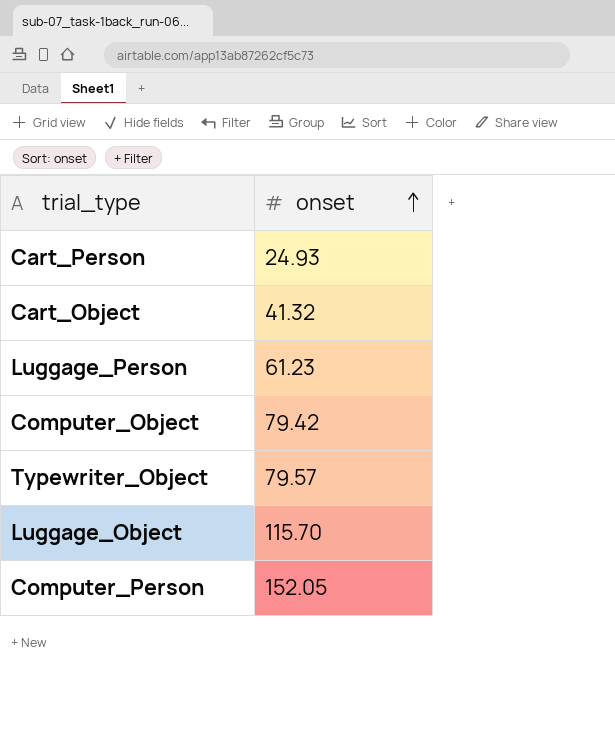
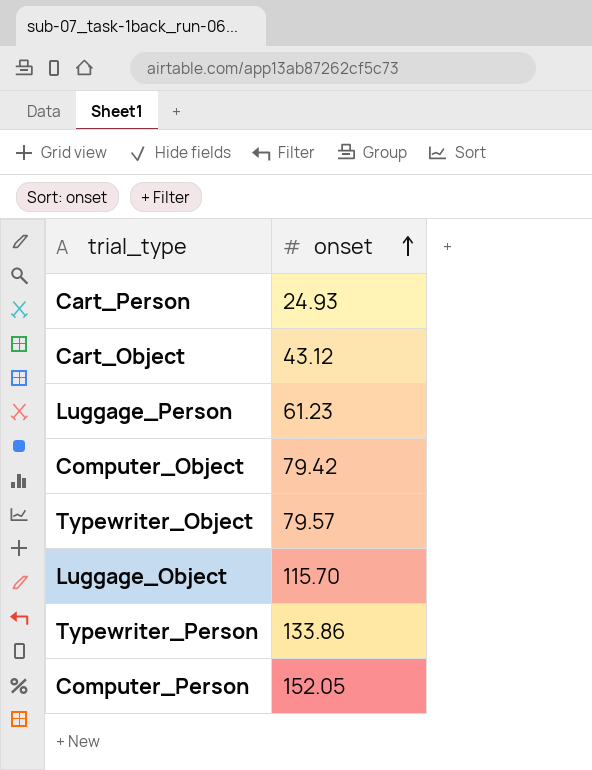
Cart_Object | onset: 41.32 -> 43.12
row Typewriter_Person: none -> 133.86

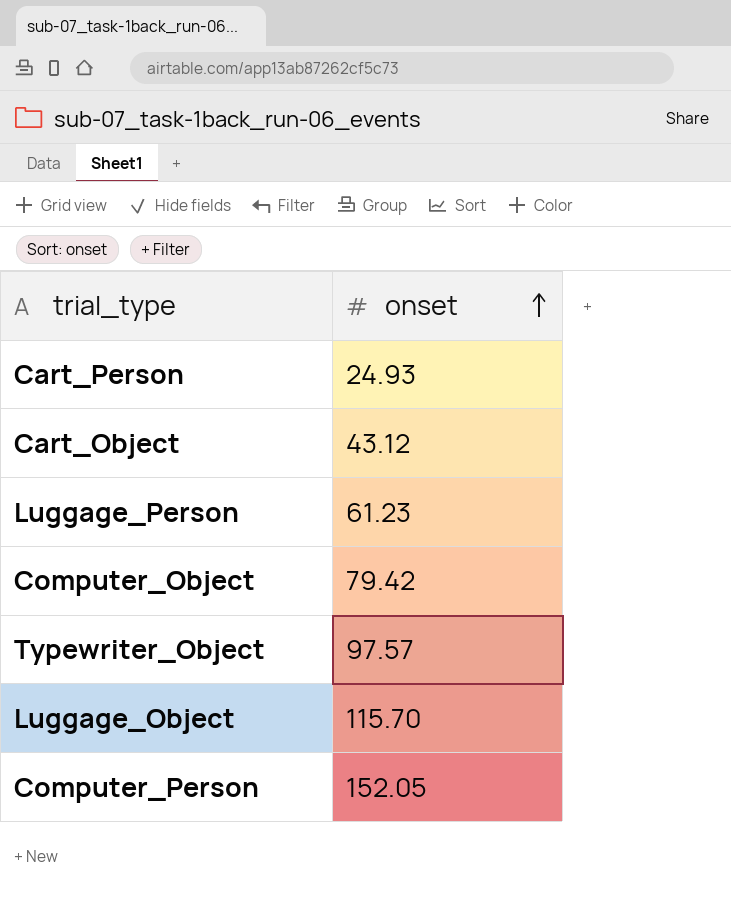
row Typewriter_Person: 133.86 -> none
Typewriter_Object | onset: 79.57 -> 97.57

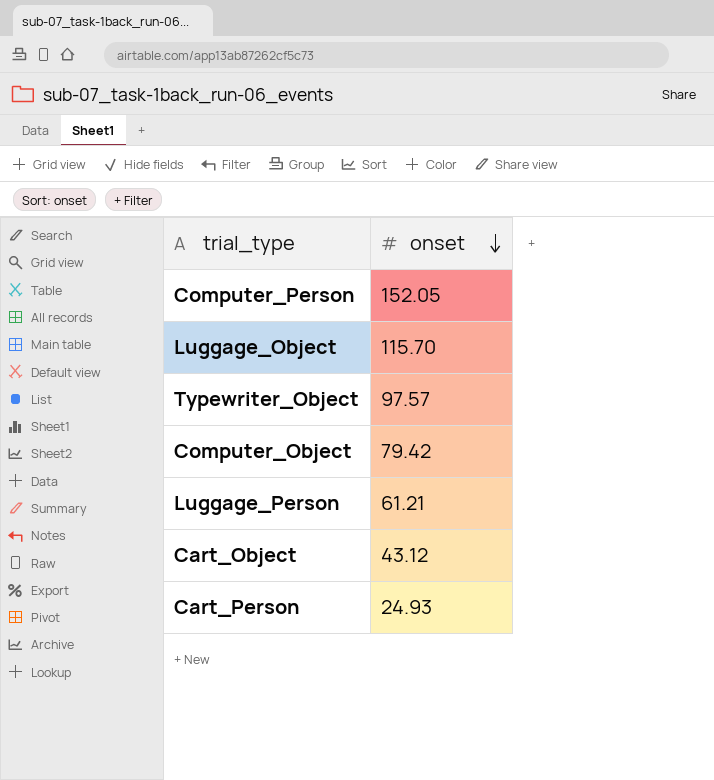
row order: onset ascending -> onset descending
Luggage_Person | onset: 61.23 -> 61.21

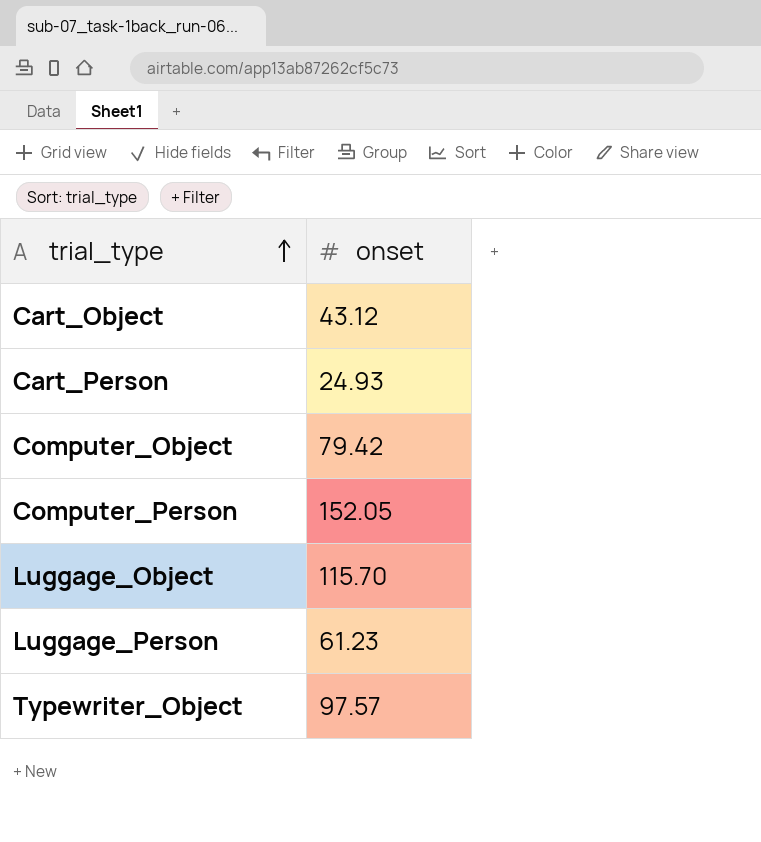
row order: onset descending -> trial_type ascending
Luggage_Person | onset: 61.21 -> 61.23

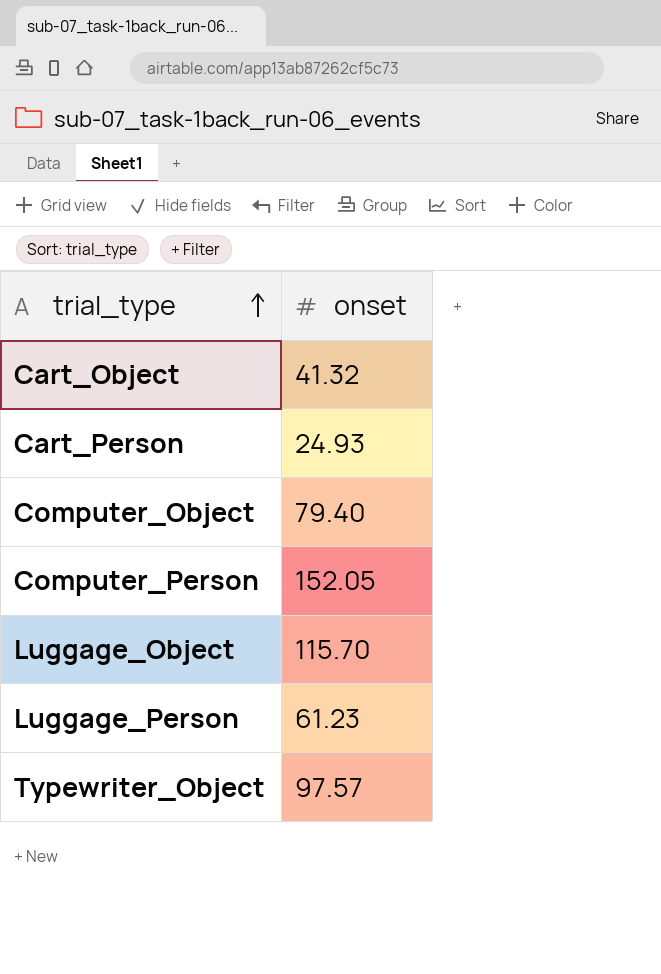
Cart_Object | onset: 43.12 -> 41.32
Computer_Object | onset: 79.42 -> 79.40

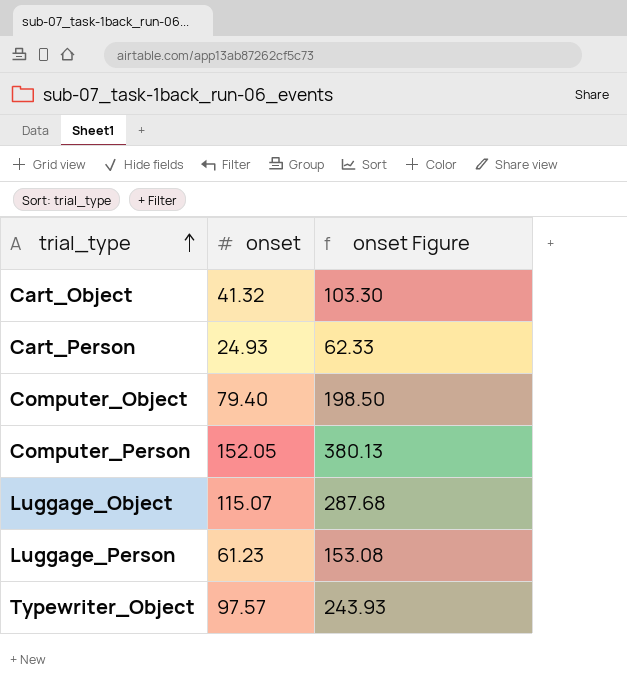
column onset Figure | formula: none -> [onset] * 2.5
Luggage_Object | onset: 115.70 -> 115.07

